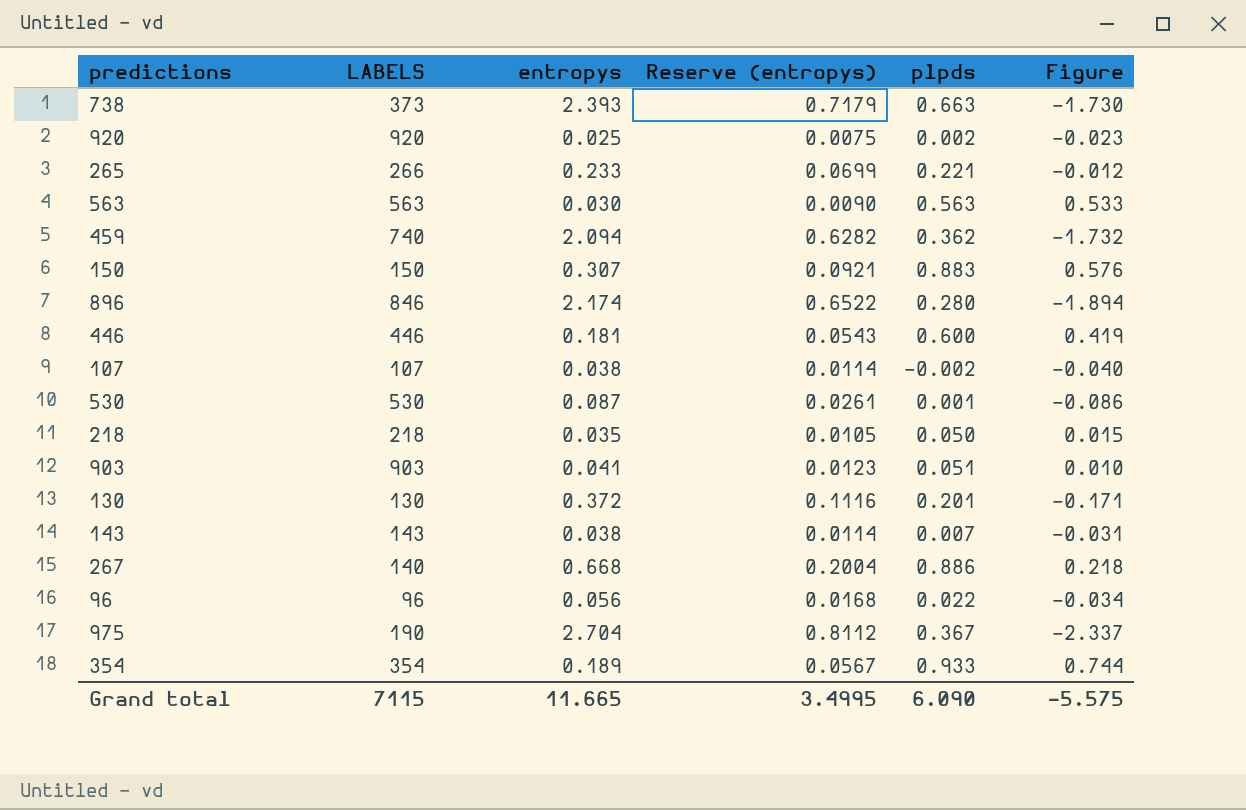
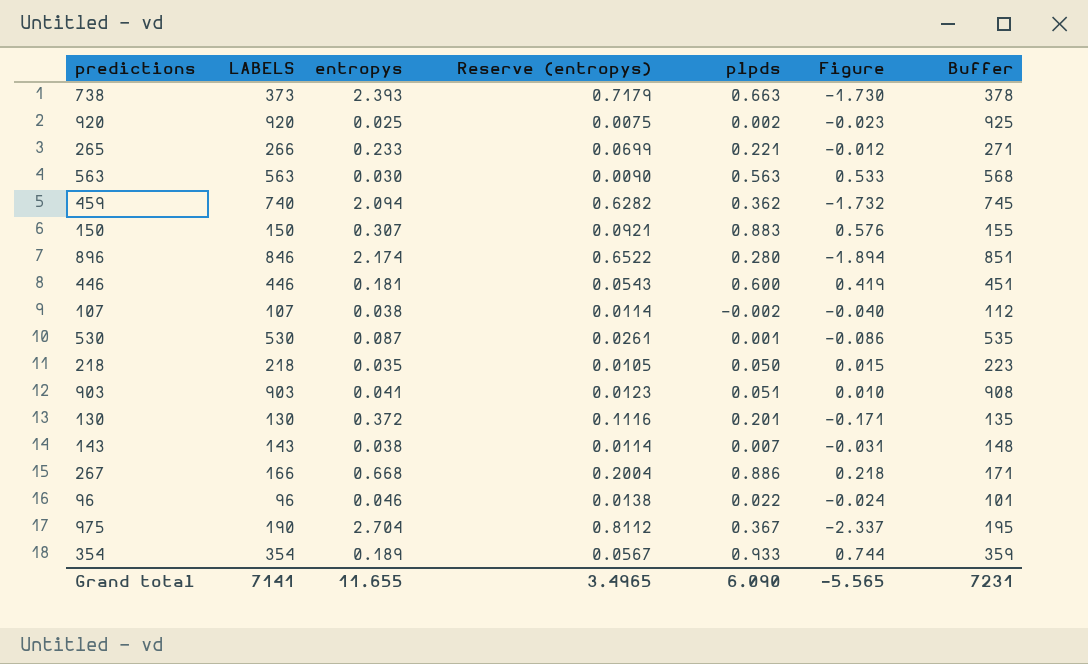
column Buffer | formula: none -> [LABELS] + 5
267 | LABELS: 140 -> 166
96 | entropys: 0.056 -> 0.046
96 | Reserve (entropys): 0.0168 -> 0.0138
96 | Figure: -0.034 -> -0.024
Grand total | LABELS: 7115 -> 7141
Grand total | entropys: 11.665 -> 11.655
Grand total | Reserve (entropys): 3.4995 -> 3.4965
Grand total | Figure: -5.575 -> -5.565

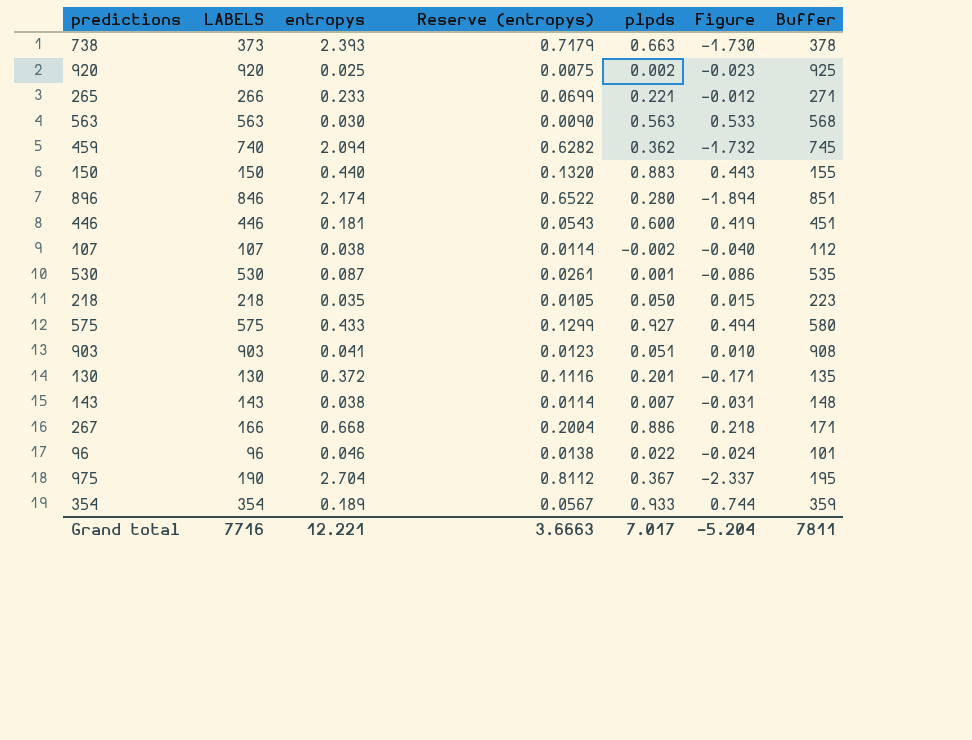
150 | entropys: 0.307 -> 0.440
150 | Reserve (entropys): 0.0921 -> 0.1320
150 | Figure: 0.576 -> 0.443
row 575: none -> 575 | 0.433 | 0.1299 | 0.927 | 0.494 | 580
Grand total | LABELS: 7141 -> 7716
Grand total | entropys: 11.655 -> 12.221
Grand total | Reserve (entropys): 3.4965 -> 3.6663
Grand total | plpds: 6.090 -> 7.017
Grand total | Figure: -5.565 -> -5.204
Grand total | Buffer: 7231 -> 7811

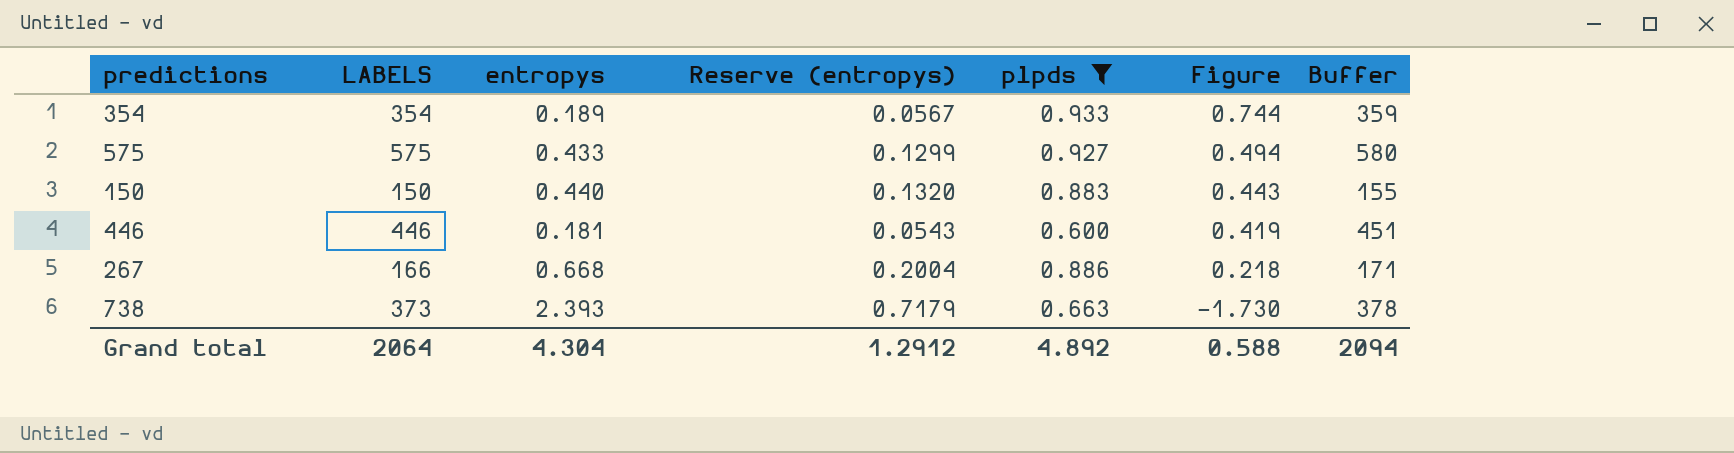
filter: none -> plpds >= 0.600
row order: none -> Figure descending
Grand total | LABELS: 7716 -> 2064
Grand total | entropys: 12.221 -> 4.304
Grand total | Reserve (entropys): 3.6663 -> 1.2912
Grand total | plpds: 7.017 -> 4.892
Grand total | Figure: -5.204 -> 0.588
Grand total | Buffer: 7811 -> 2094

